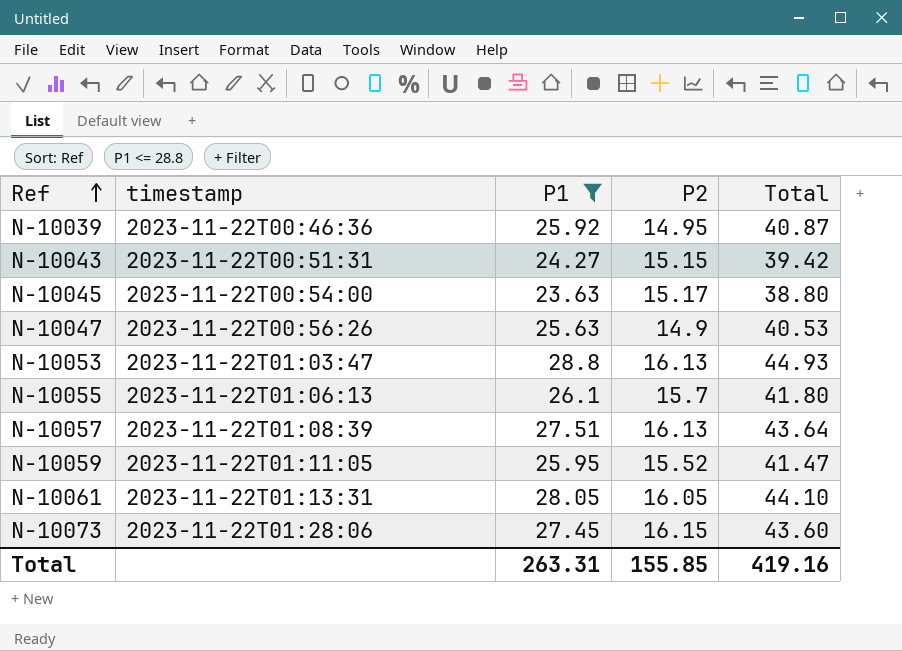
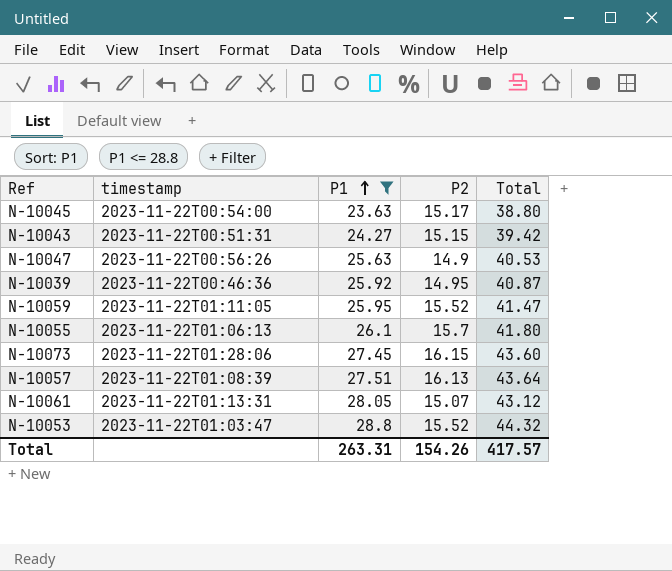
row order: Ref ascending -> P1 ascending
N-10061 | P2: 16.05 -> 15.07
N-10061 | Total: 44.10 -> 43.12
N-10053 | P2: 16.13 -> 15.52
N-10053 | Total: 44.93 -> 44.32
Total | P2: 155.85 -> 154.26
Total | Total: 419.16 -> 417.57

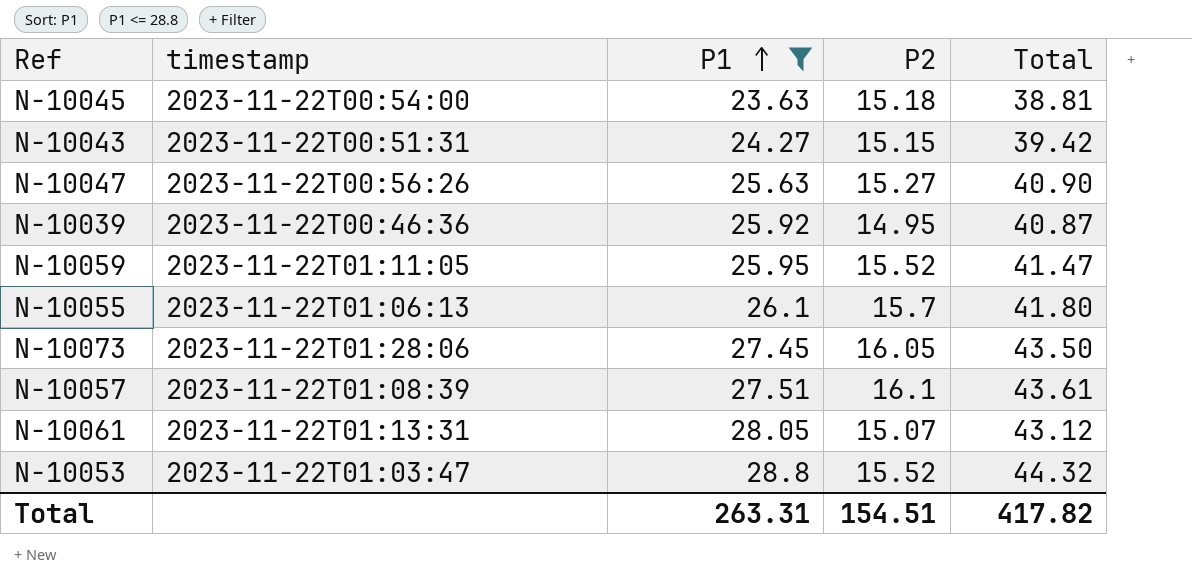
N-10045 | P2: 15.17 -> 15.18
N-10045 | Total: 38.80 -> 38.81
N-10047 | P2: 14.9 -> 15.27
N-10047 | Total: 40.53 -> 40.90
N-10073 | P2: 16.15 -> 16.05
N-10073 | Total: 43.60 -> 43.50
N-10057 | P2: 16.13 -> 16.1
N-10057 | Total: 43.64 -> 43.61
Total | P2: 154.26 -> 154.51
Total | Total: 417.57 -> 417.82

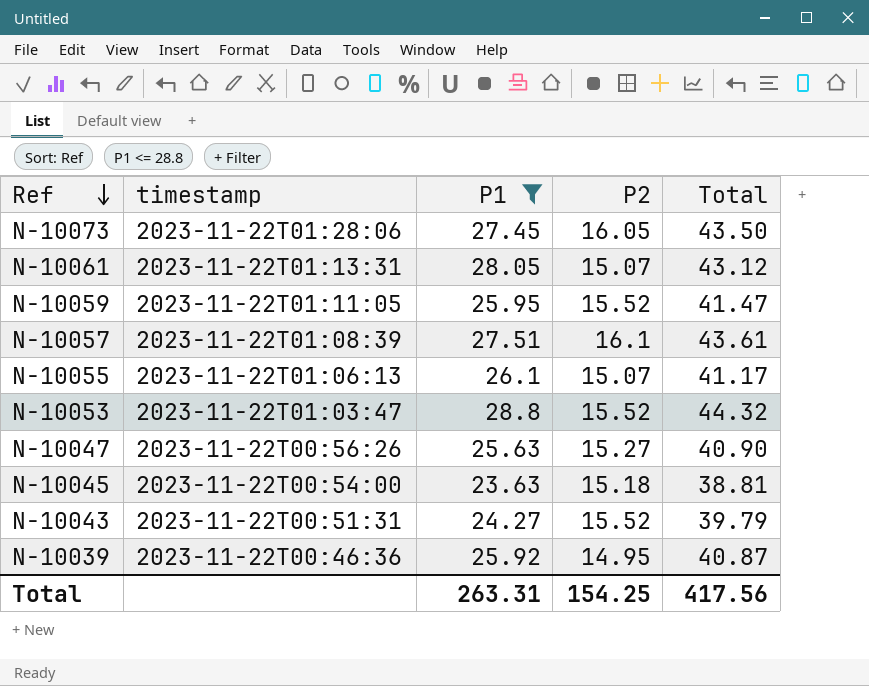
row order: P1 ascending -> Ref descending
N-10055 | P2: 15.7 -> 15.07
N-10055 | Total: 41.80 -> 41.17
N-10043 | P2: 15.15 -> 15.52
N-10043 | Total: 39.42 -> 39.79
Total | P2: 154.51 -> 154.25
Total | Total: 417.82 -> 417.56

